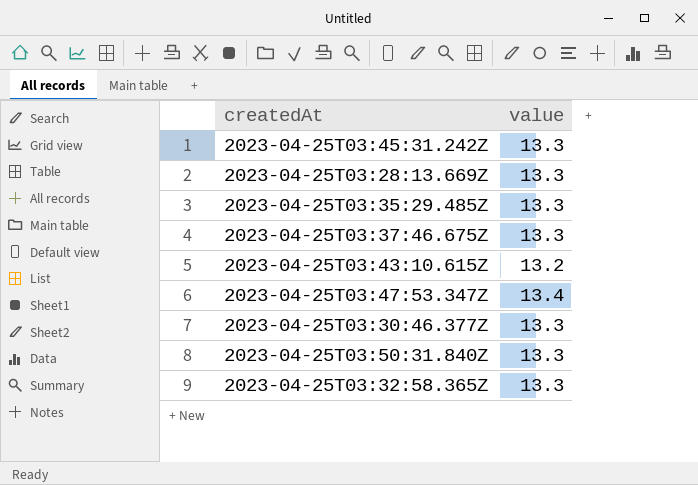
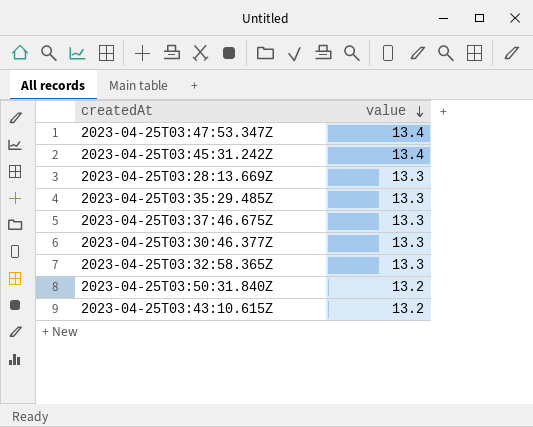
row order: none -> value descending
2023-04-25T03:45:31.242Z | value: 13.3 -> 13.4
2023-04-25T03:50:31.840Z | value: 13.3 -> 13.2

